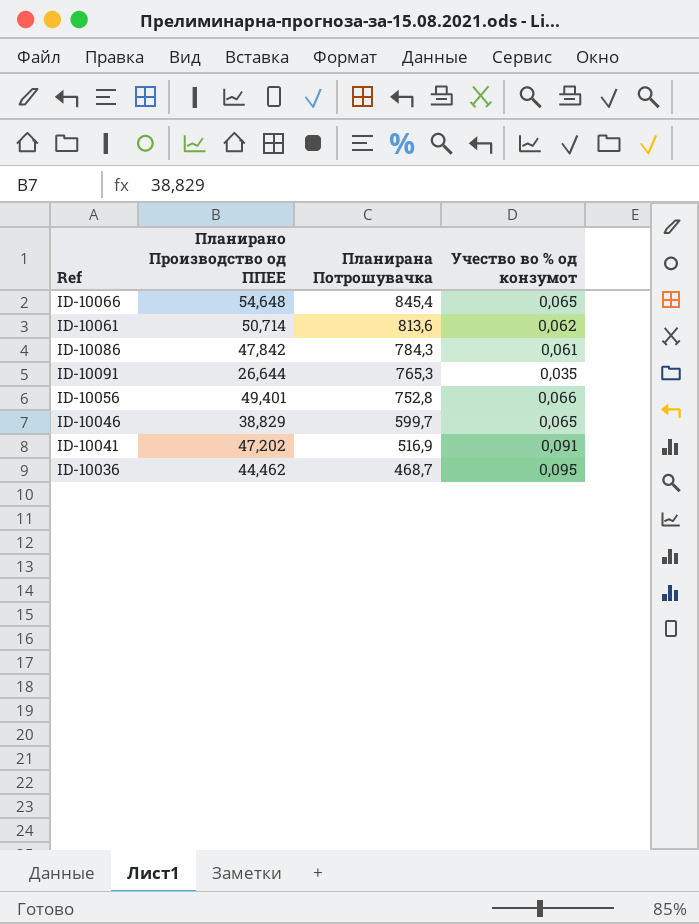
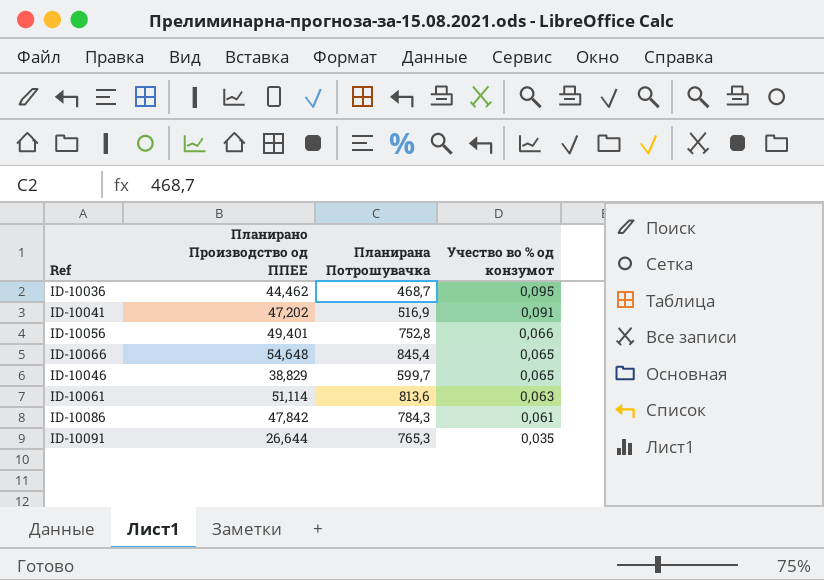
row order: Планирана Потрошувачка descending -> Учество во % од конзумот descending
ID-10061 | Планирано Производство од ППЕЕ: 50,714 -> 51,114
ID-10061 | Учество во % од конзумот: 0,062 -> 0,063

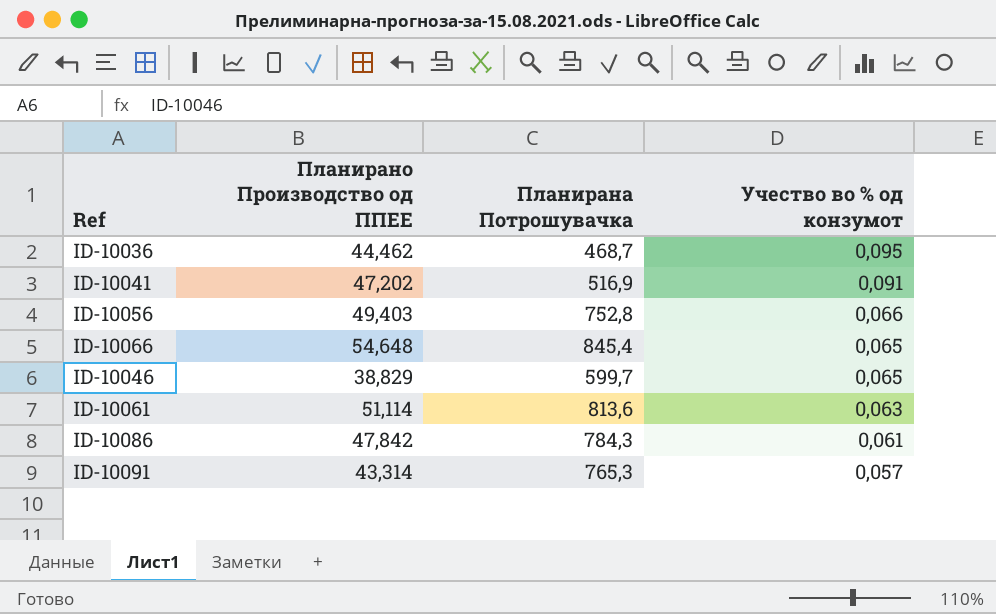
ID-10056 | Планирано Производство од ППЕЕ: 49,401 -> 49,403
ID-10091 | Планирано Производство од ППЕЕ: 26,644 -> 43,314
ID-10091 | Учество во % од конзумот: 0,035 -> 0,057

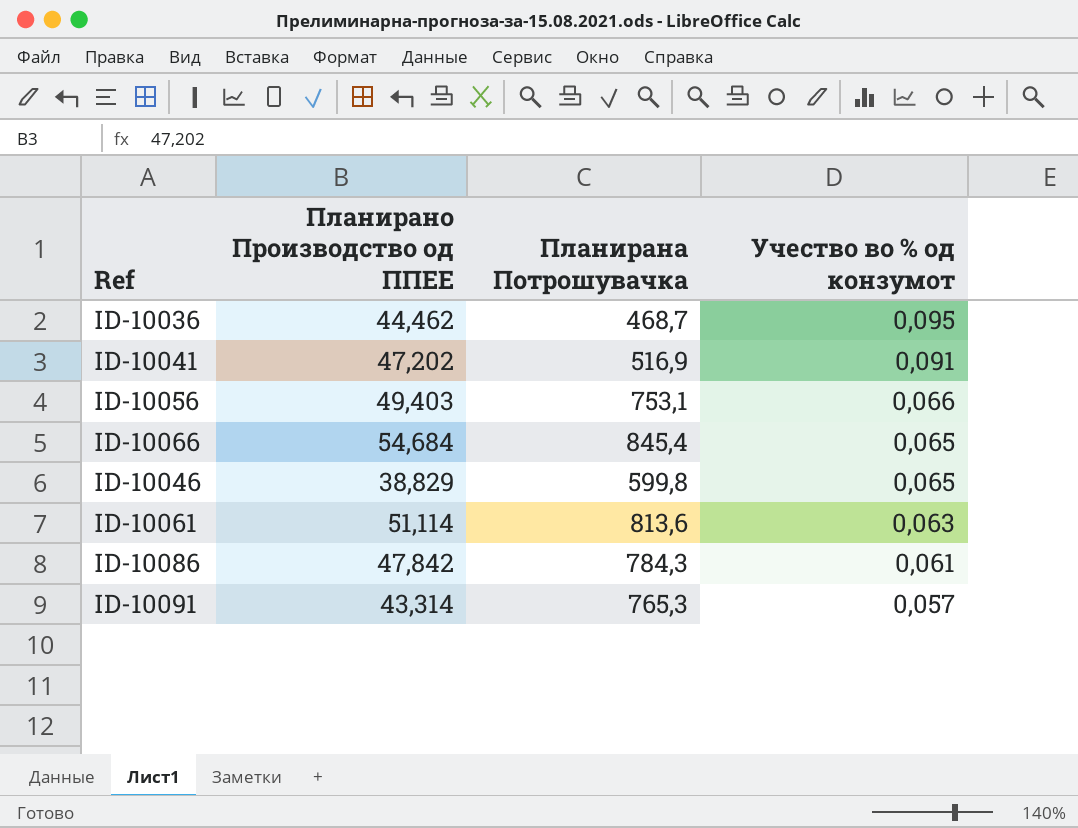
ID-10056 | Планирана Потрошувачка: 752,8 -> 753,1
ID-10066 | Планирано Производство од ППЕЕ: 54,648 -> 54,684
ID-10046 | Планирана Потрошувачка: 599,7 -> 599,8

